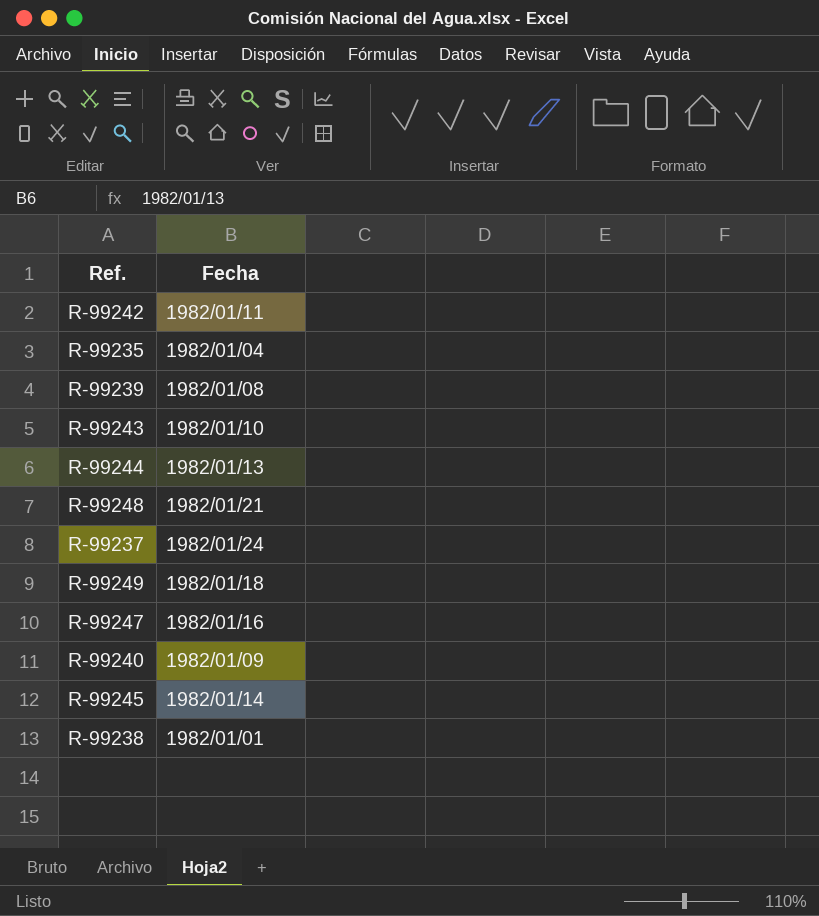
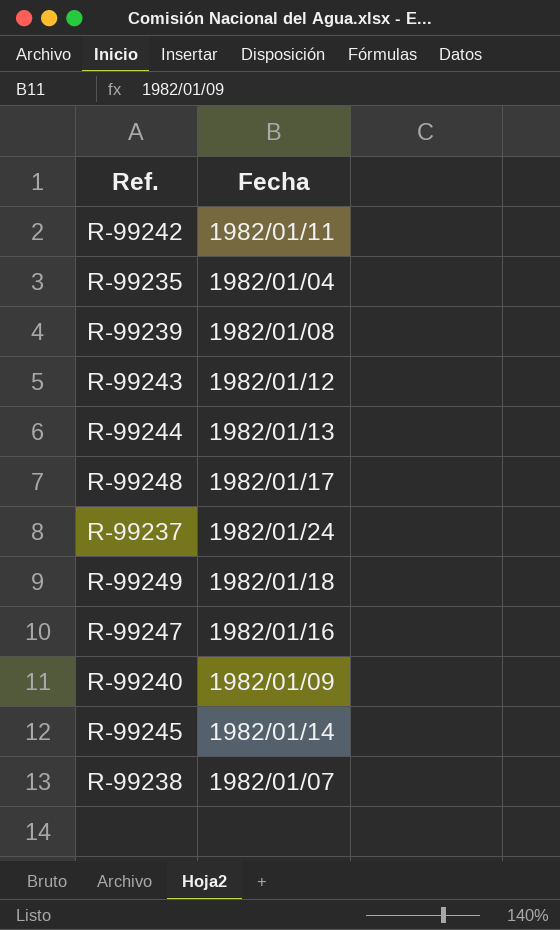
R-99243 | Fecha: 1982/01/10 -> 1982/01/12
R-99248 | Fecha: 1982/01/21 -> 1982/01/17
R-99238 | Fecha: 1982/01/01 -> 1982/01/07

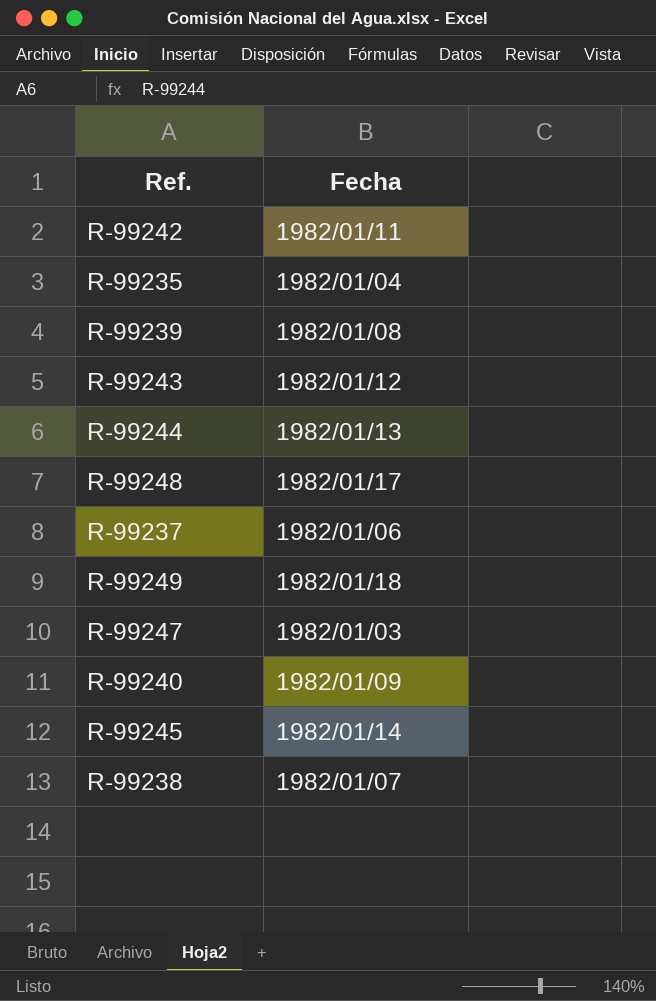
R-99237 | Fecha: 1982/01/24 -> 1982/01/06
R-99247 | Fecha: 1982/01/16 -> 1982/01/03

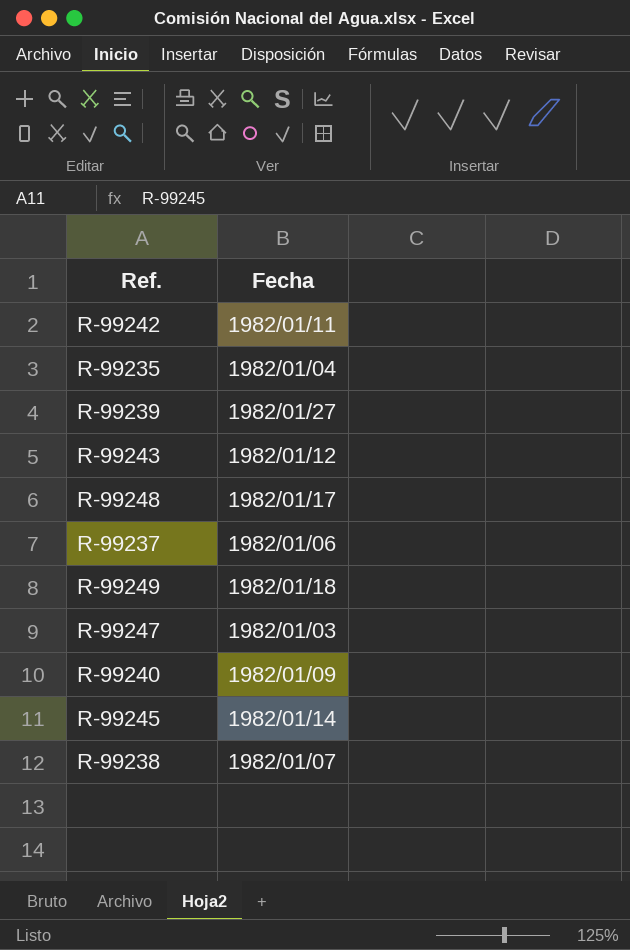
row R-99244: 1982/01/13 -> none
R-99239 | Fecha: 1982/01/08 -> 1982/01/27

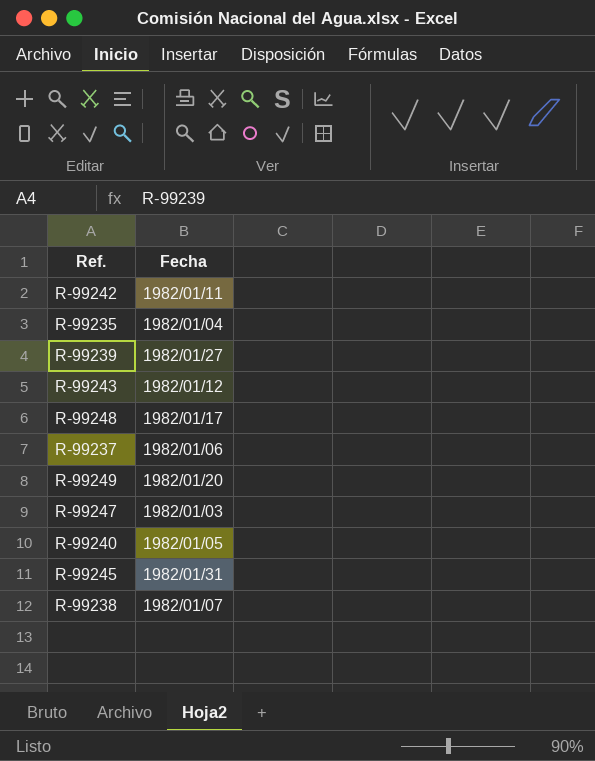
R-99249 | Fecha: 1982/01/18 -> 1982/01/20
R-99240 | Fecha: 1982/01/09 -> 1982/01/05
R-99245 | Fecha: 1982/01/14 -> 1982/01/31

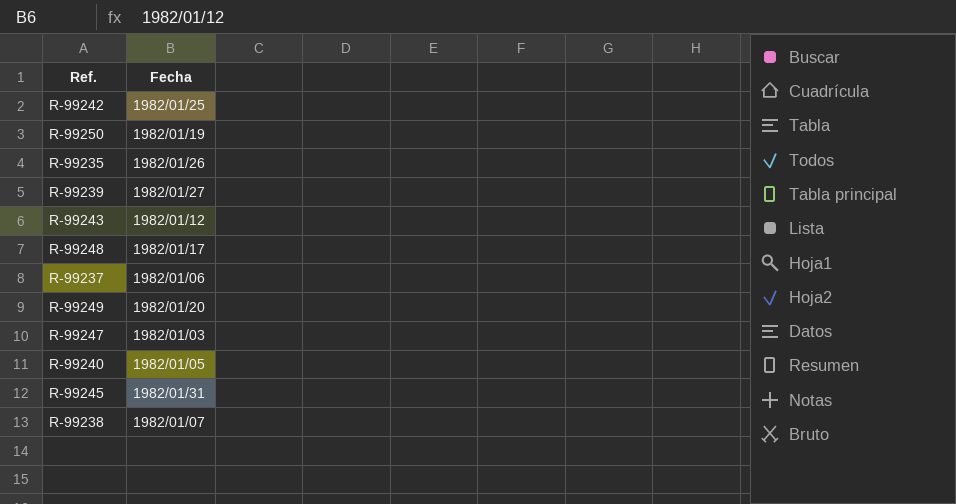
R-99242 | Fecha: 1982/01/11 -> 1982/01/25
row R-99250: none -> 1982/01/19
R-99235 | Fecha: 1982/01/04 -> 1982/01/26

